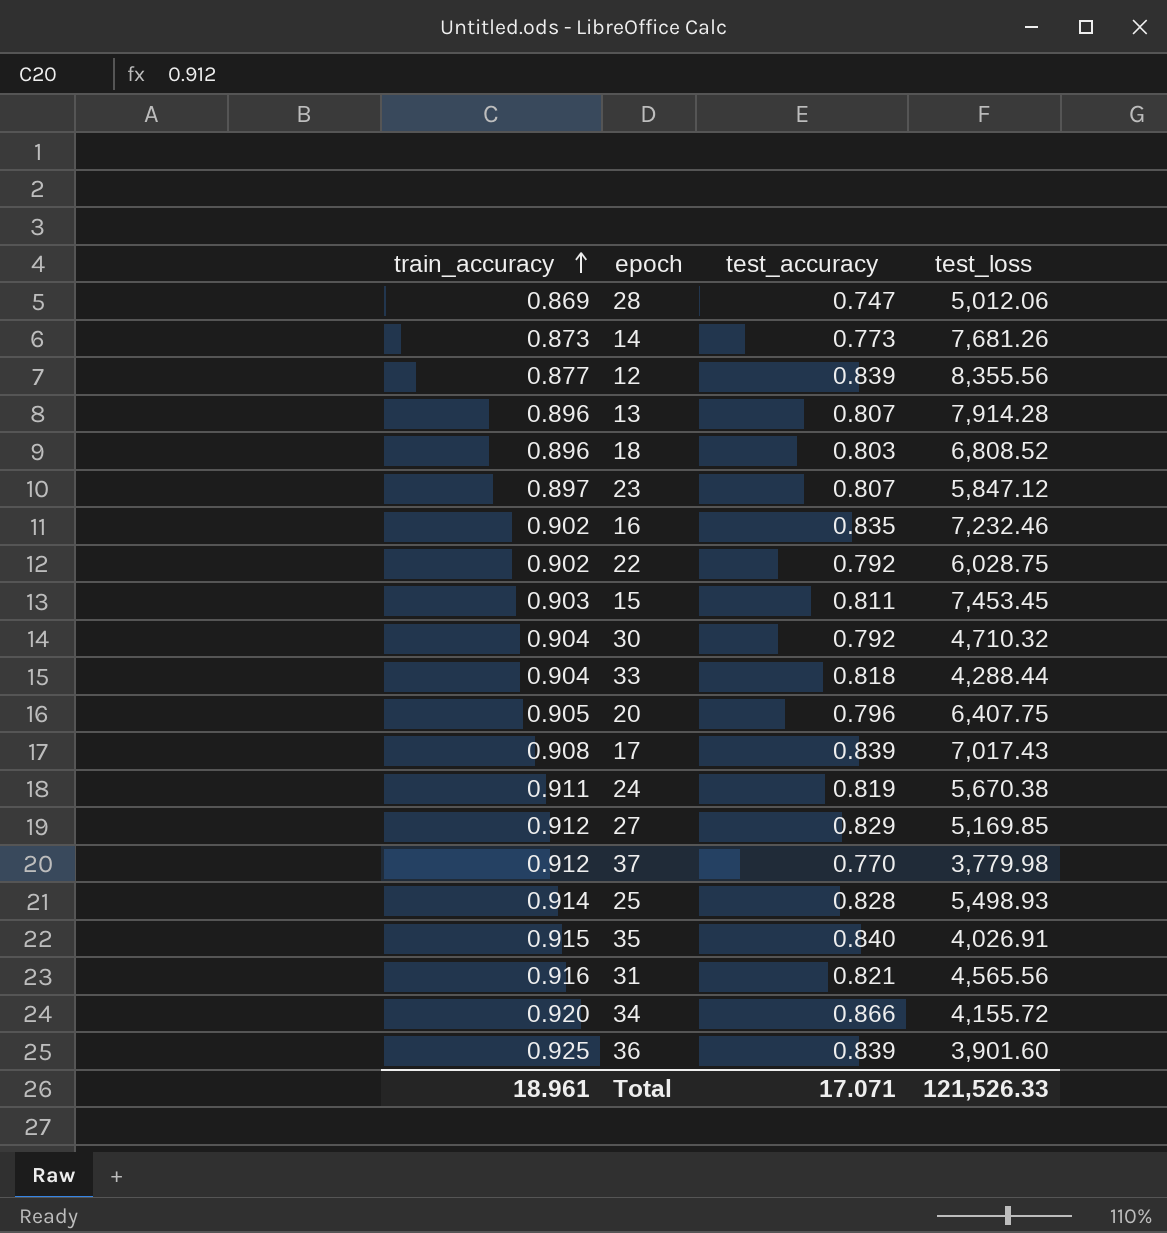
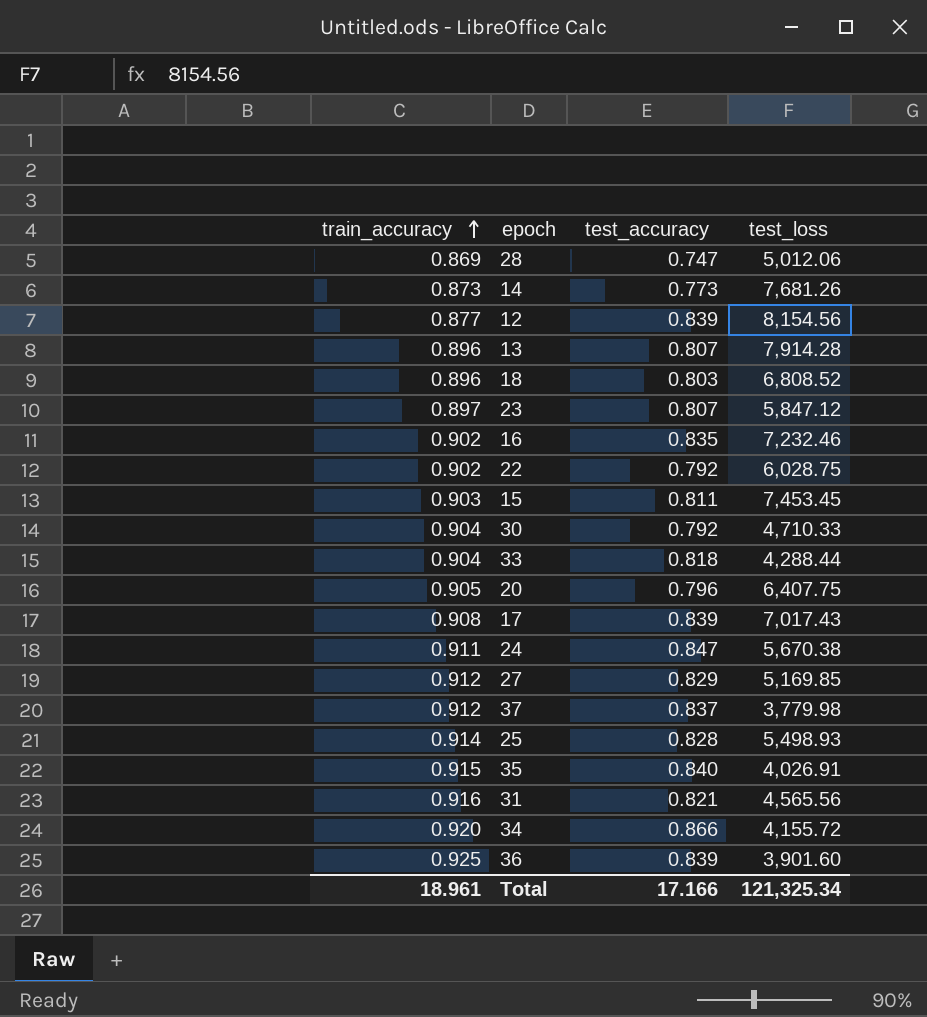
12 | test_loss: 8,355.56 -> 8,154.56
30 | test_loss: 4,710.32 -> 4,710.33
24 | test_accuracy: 0.819 -> 0.847
37 | test_accuracy: 0.770 -> 0.837
Total | test_accuracy: 17.071 -> 17.166
Total | test_loss: 121,526.33 -> 121,325.34

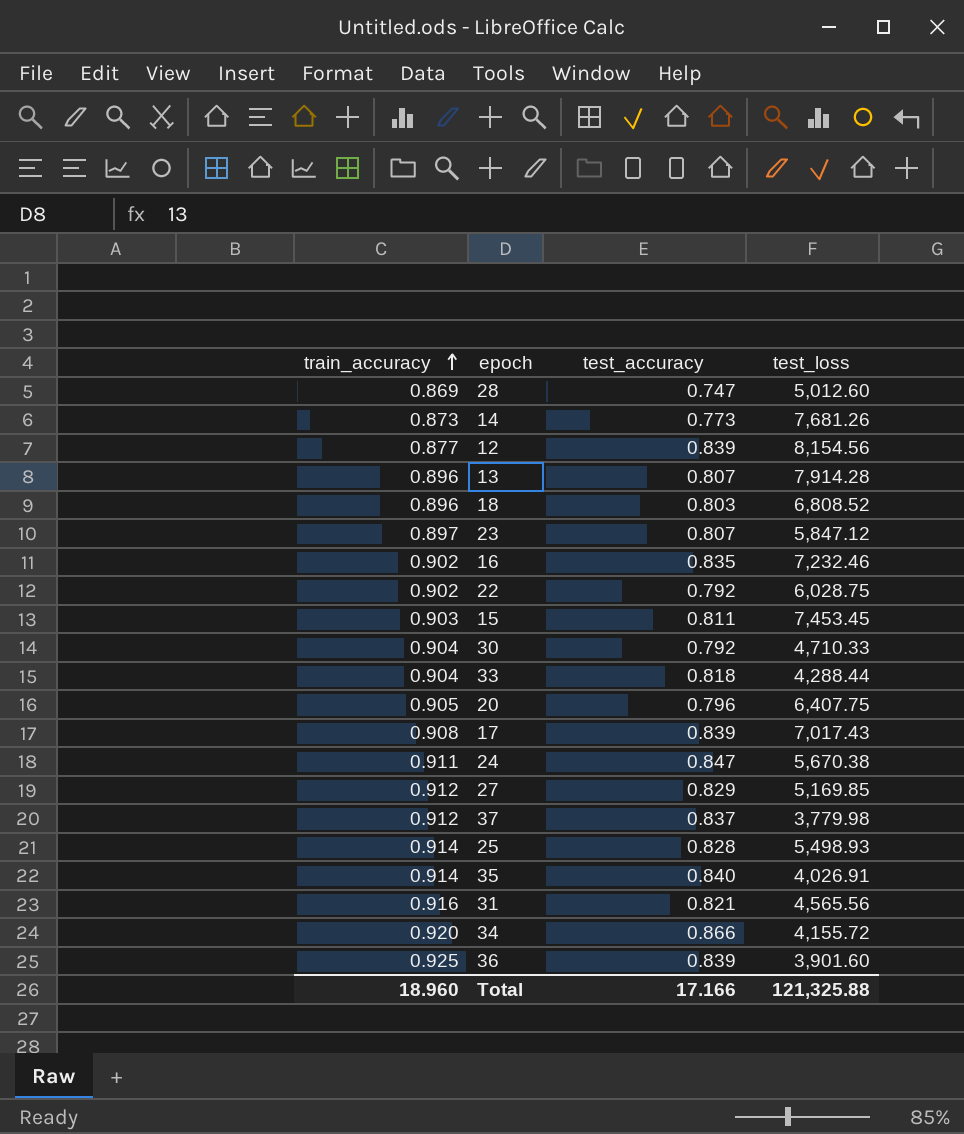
28 | test_loss: 5,012.06 -> 5,012.60
35 | train_accuracy: 0.915 -> 0.914
Total | train_accuracy: 18.961 -> 18.960
Total | test_loss: 121,325.34 -> 121,325.88

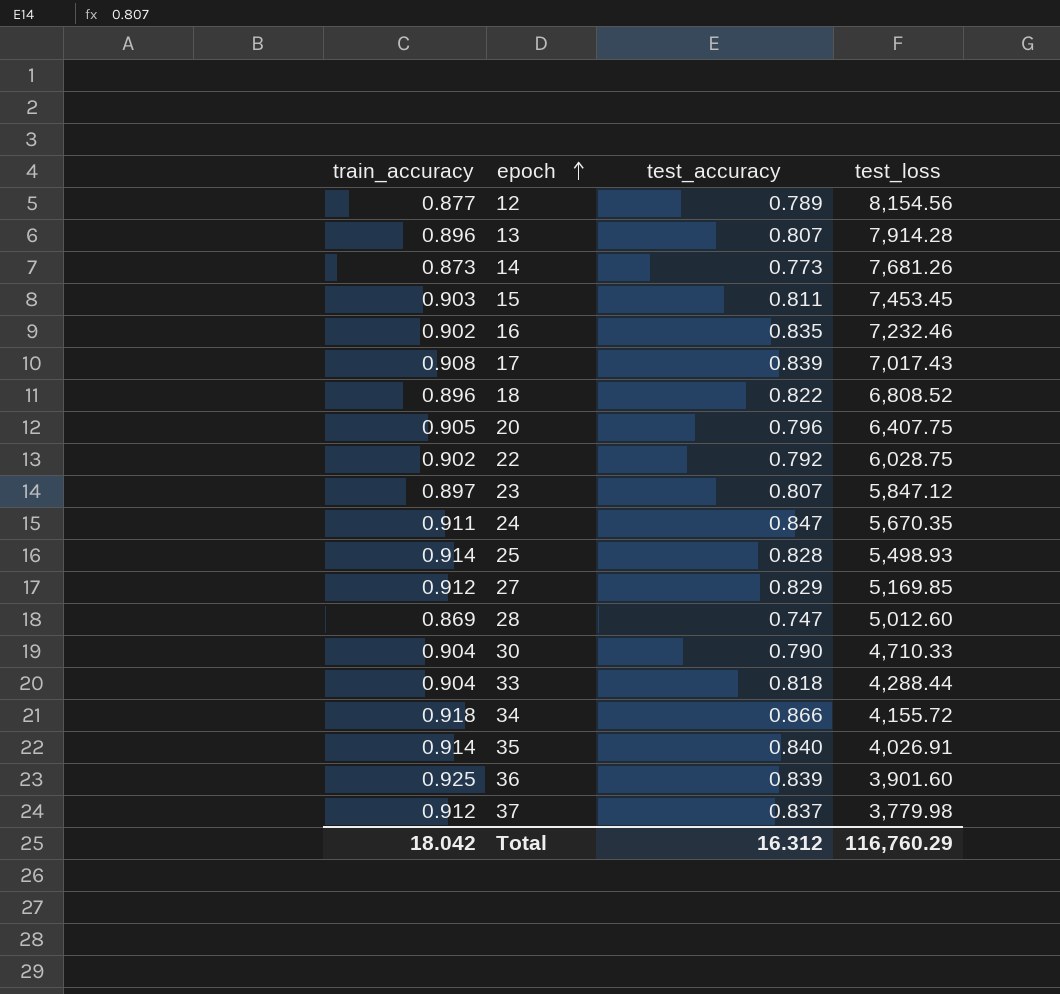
row order: train_accuracy ascending -> epoch ascending
row 31: 0.916 | 0.821 | 4,565.56 -> none
12 | test_accuracy: 0.839 -> 0.789
18 | test_accuracy: 0.803 -> 0.822
24 | test_loss: 5,670.38 -> 5,670.35
30 | test_accuracy: 0.792 -> 0.790
34 | train_accuracy: 0.920 -> 0.918
Total | train_accuracy: 18.960 -> 18.042
Total | test_accuracy: 17.166 -> 16.312
Total | test_loss: 121,325.88 -> 116,760.29

